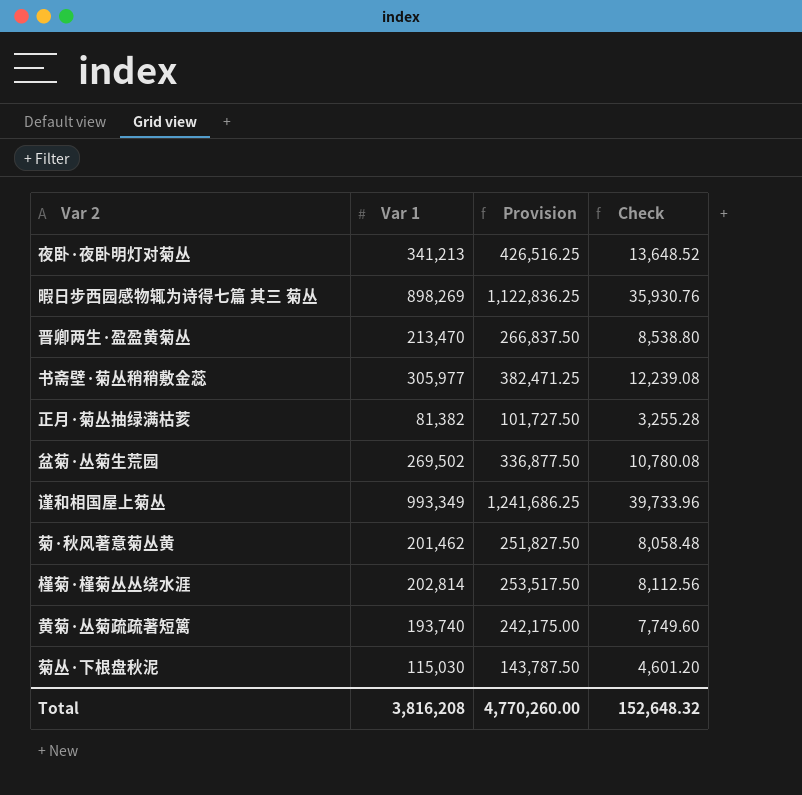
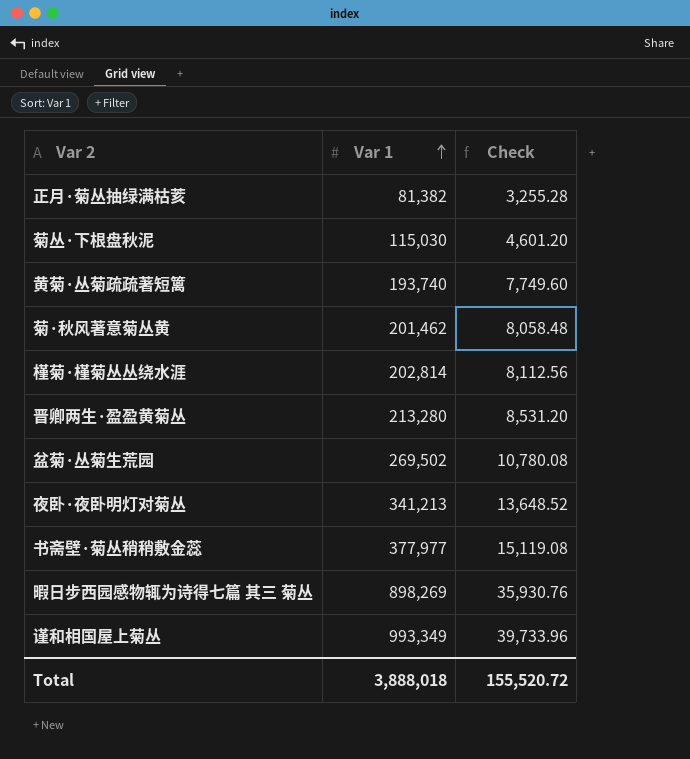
row order: none -> Var 1 ascending
column Provision | formula: [Var 1] * 1.25 -> none
晋卿两生·盈盈黄菊丛 | Var 1: 213,470 -> 213,280
晋卿两生·盈盈黄菊丛 | Check: 8,538.80 -> 8,531.20
书斋壁·菊丛稍稍敷金蕊 | Var 1: 305,977 -> 377,977
书斋壁·菊丛稍稍敷金蕊 | Check: 12,239.08 -> 15,119.08
Total | Var 1: 3,816,208 -> 3,888,018
Total | Check: 152,648.32 -> 155,520.72

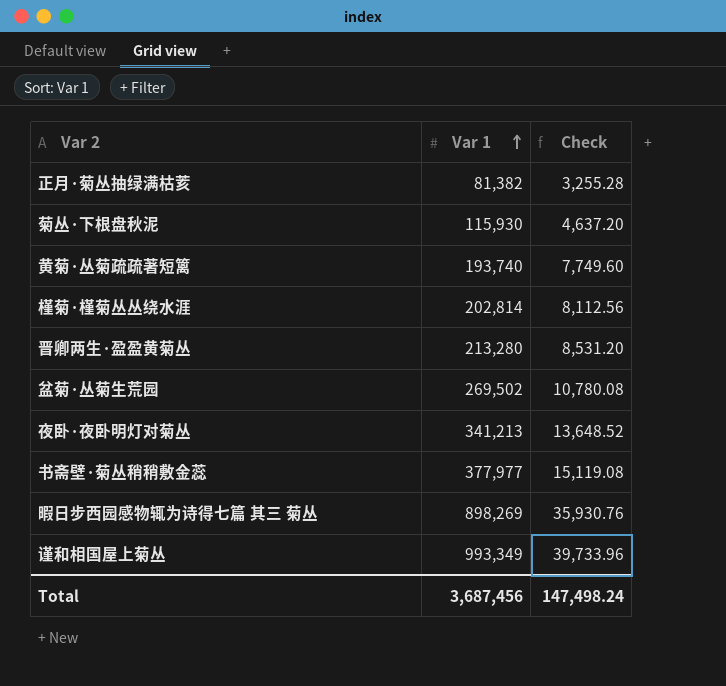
row 菊·秋风著意菊丛黄: 201,462 | 8,058.48 -> none
菊丛·下根盘秋泥 | Var 1: 115,030 -> 115,930
菊丛·下根盘秋泥 | Check: 4,601.20 -> 4,637.20
Total | Var 1: 3,888,018 -> 3,687,456
Total | Check: 155,520.72 -> 147,498.24

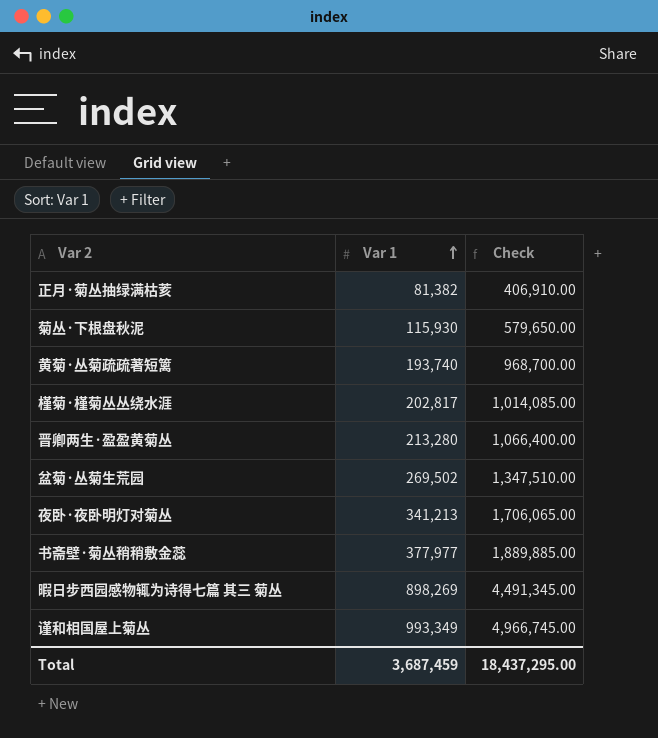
column Check | formula: [Var 1] * 0.04 -> [Var 1] * 5
槿菊·槿菊丛丛绕水涯 | Var 1: 202,814 -> 202,817
Total | Var 1: 3,687,456 -> 3,687,459
Total | Check: 147,498.24 -> 18,437,295.00

